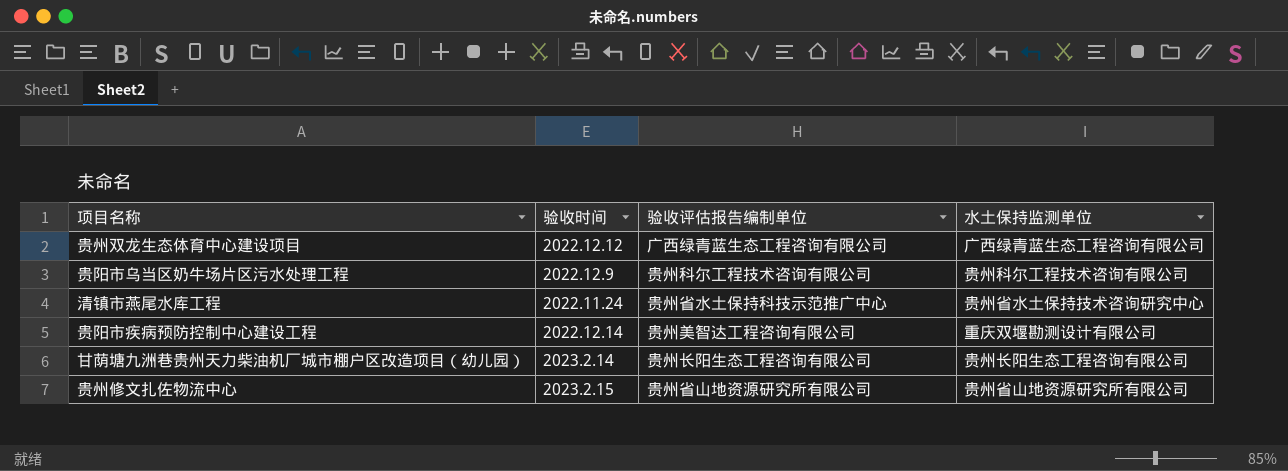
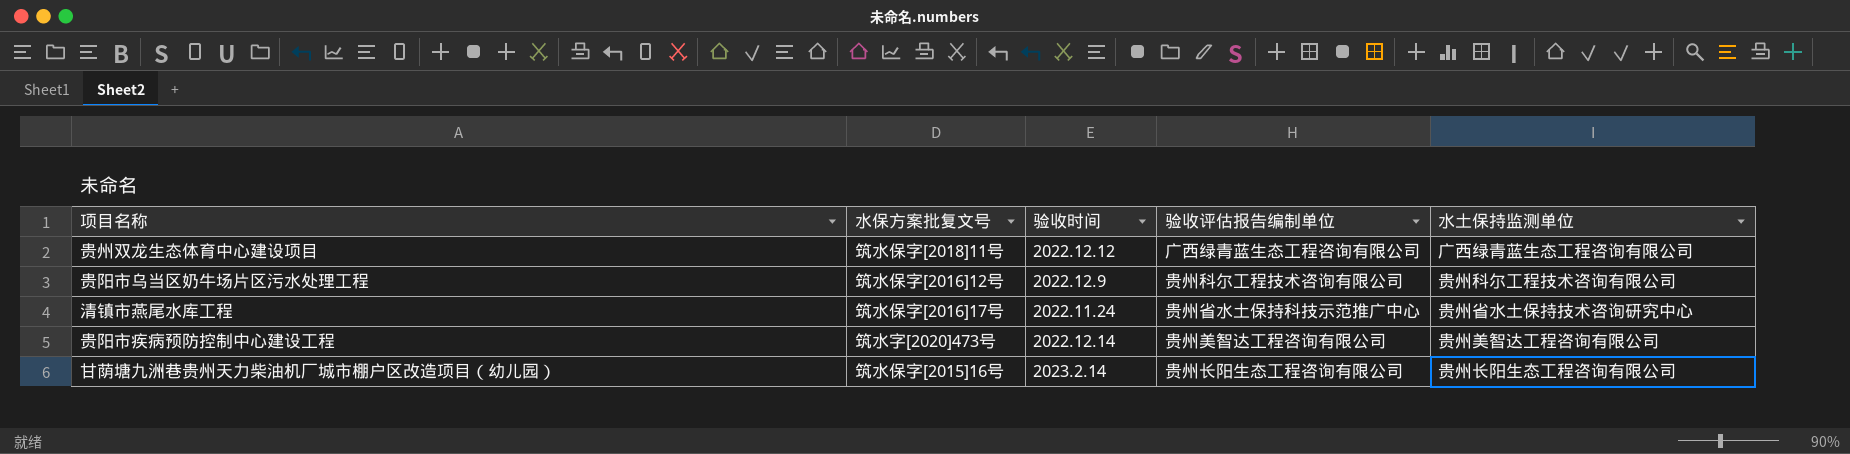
column 水保方案批复文号 | position: none -> 2
row 贵州修文扎佐物流中心: 2023.2.15 | 贵州省山地资源研究所有限公司 | 贵州省山地资源研究所有限公司 -> none
贵阳市疾病预防控制中心建设工程 | 水土保持监测单位: 重庆双堰勘测设计有限公司 -> 贵州美智达工程咨询有限公司

